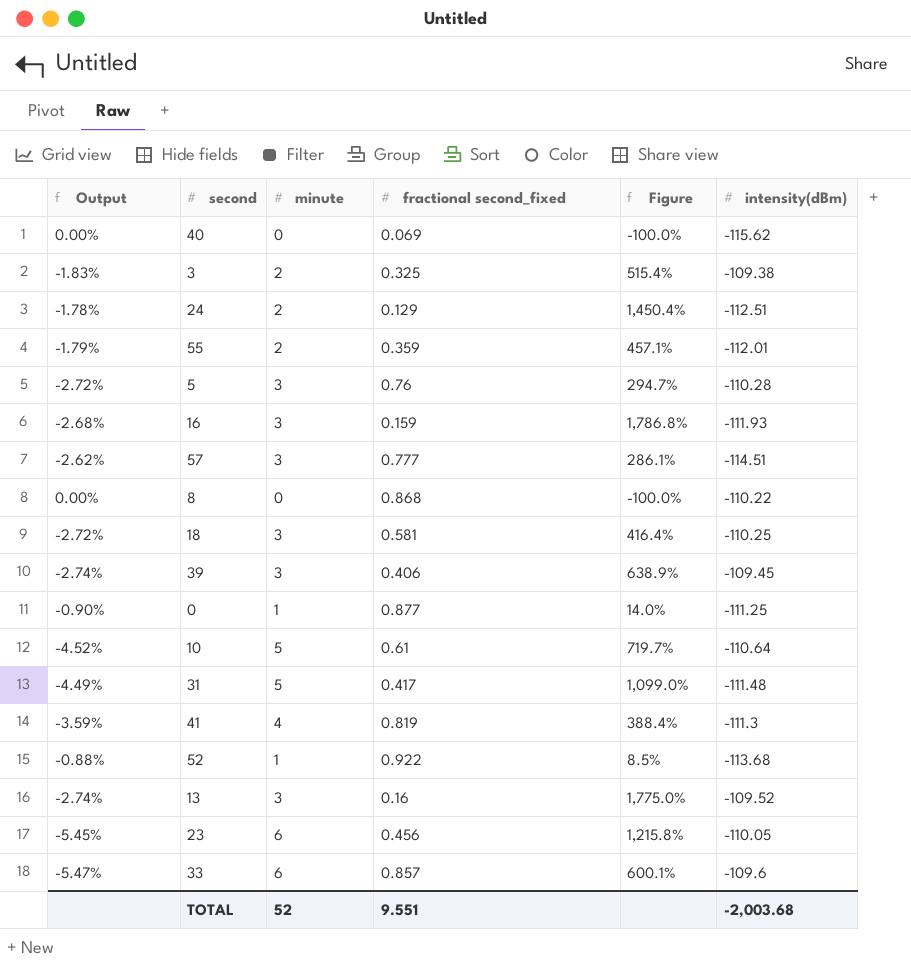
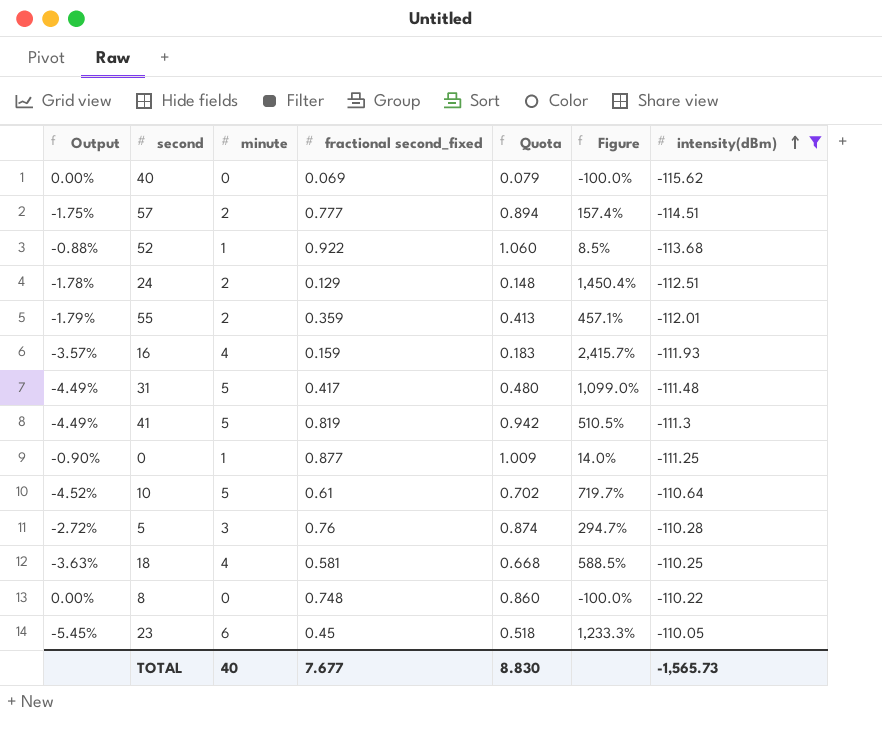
filter: none -> intensity(dBm) <= -110.05
row order: none -> intensity(dBm) ascending
column Quota | formula: none -> [fractional second_fixed] * 1.15
57 | Output: -2.62% -> -1.75%
57 | minute: 3 -> 2
57 | Figure: 286.1% -> 157.4%
16 | Output: -2.68% -> -3.57%
16 | minute: 3 -> 4
16 | Figure: 1,786.8% -> 2,415.7%
41 | Output: -3.59% -> -4.49%
41 | minute: 4 -> 5
41 | Figure: 388.4% -> 510.5%
18 | Output: -2.72% -> -3.63%
18 | minute: 3 -> 4
18 | Figure: 416.4% -> 588.5%
8 | fractional second_fixed: 0.868 -> 0.748
23 | fractional second_fixed: 0.456 -> 0.45
23 | Figure: 1,215.8% -> 1,233.3%
TOTAL | minute: 52 -> 40
TOTAL | fractional second_fixed: 9.551 -> 7.677
TOTAL | intensity(dBm): -2,003.68 -> -1,565.73

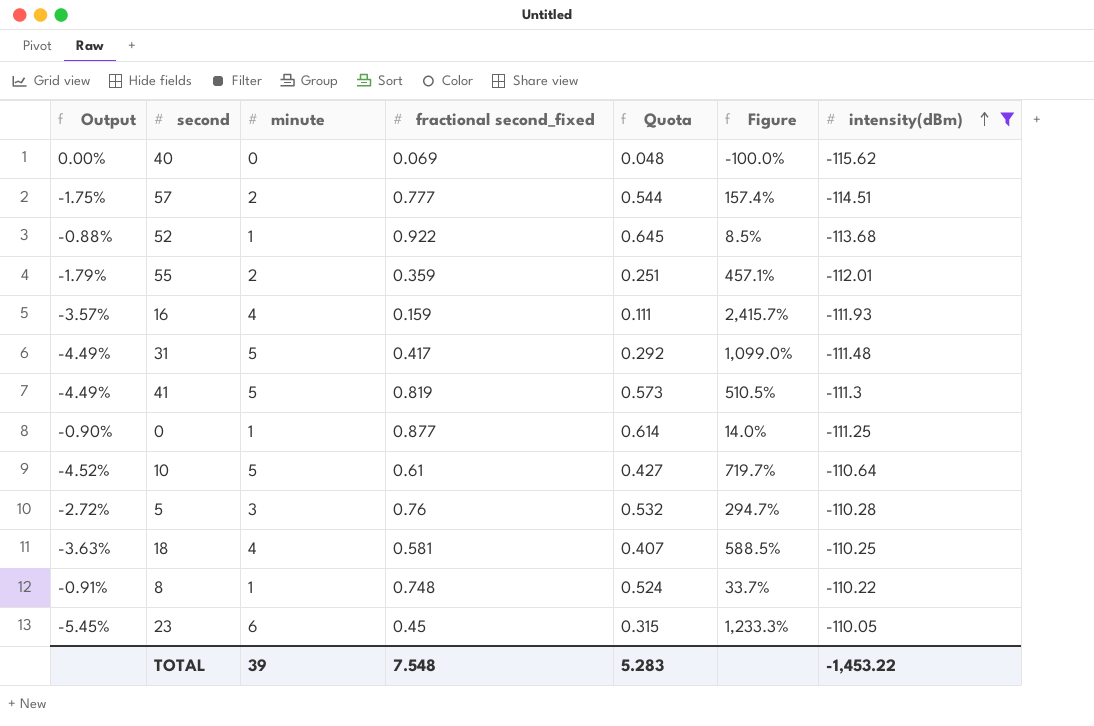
column Quota | formula: [fractional second_fixed] * 1.15 -> [fractional second_fixed] * 0.7
row 24: -1.78% | 2 | 0.129 | 0.148 | 1,450.4% | -112.51 -> none
8 | Output: 0.00% -> -0.91%
8 | minute: 0 -> 1
8 | Figure: -100.0% -> 33.7%
TOTAL | minute: 40 -> 39
TOTAL | fractional second_fixed: 7.677 -> 7.548
TOTAL | Quota: 8.830 -> 5.283
TOTAL | intensity(dBm): -1,565.73 -> -1,453.22

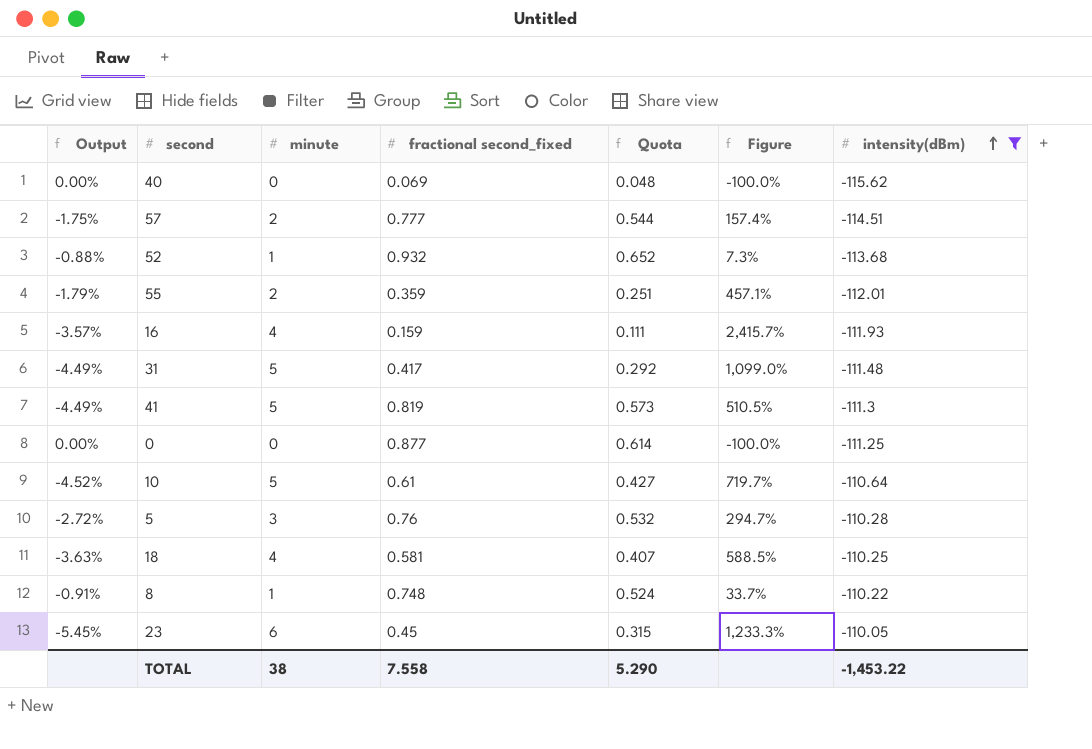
52 | fractional second_fixed: 0.922 -> 0.932
52 | Quota: 0.645 -> 0.652
52 | Figure: 8.5% -> 7.3%
0 | Output: -0.90% -> 0.00%
0 | minute: 1 -> 0
0 | Figure: 14.0% -> -100.0%
TOTAL | minute: 39 -> 38
TOTAL | fractional second_fixed: 7.548 -> 7.558
TOTAL | Quota: 5.283 -> 5.290

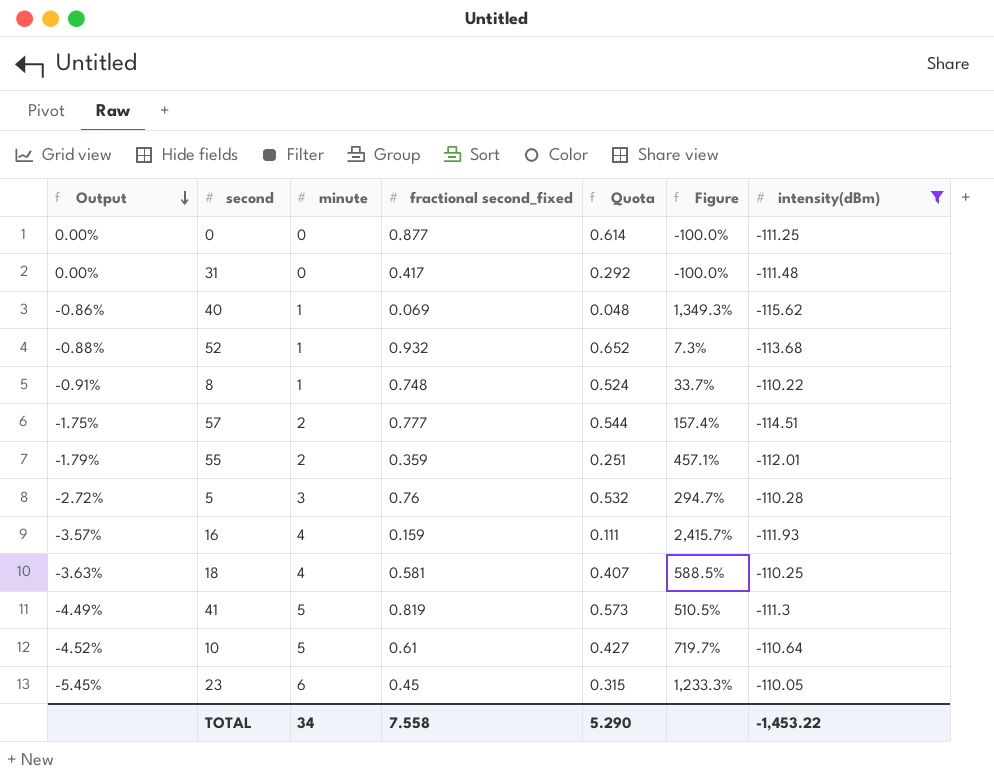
row order: intensity(dBm) ascending -> Output descending
31 | Output: -4.49% -> 0.00%
31 | minute: 5 -> 0
31 | Figure: 1,099.0% -> -100.0%
40 | Output: 0.00% -> -0.86%
40 | minute: 0 -> 1
40 | Figure: -100.0% -> 1,349.3%
TOTAL | minute: 38 -> 34

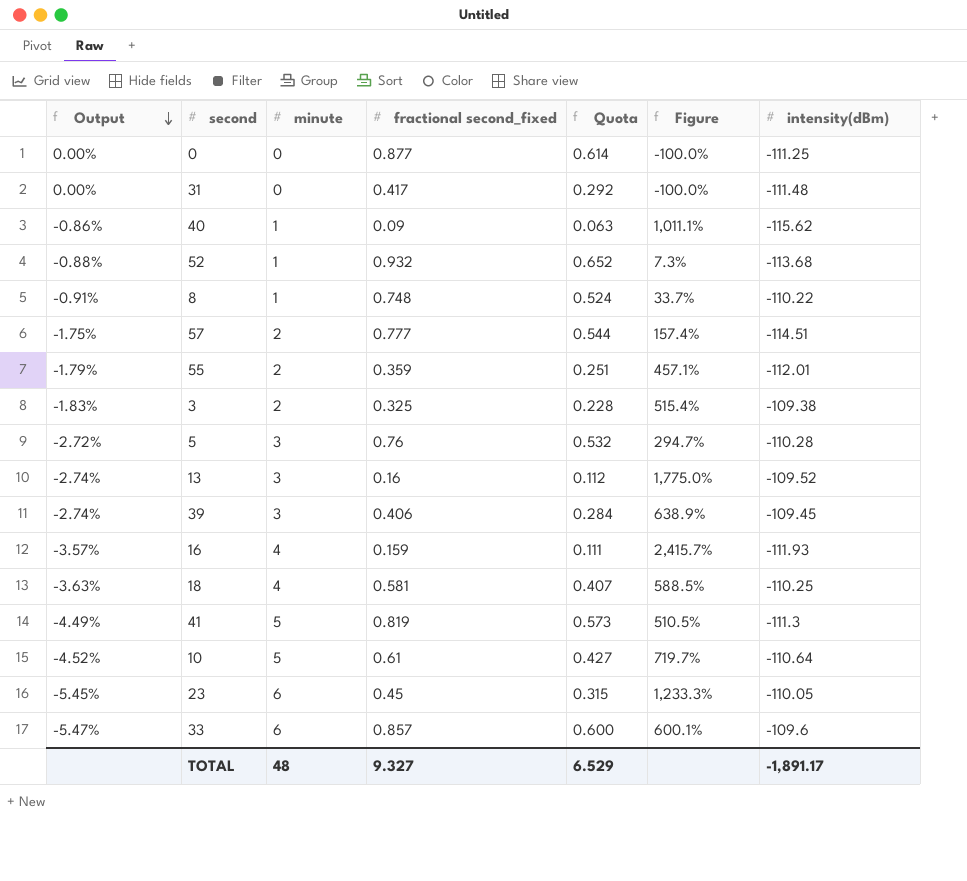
filter: intensity(dBm) <= -110.05 -> none
40 | fractional second_fixed: 0.069 -> 0.09
40 | Quota: 0.048 -> 0.063
40 | Figure: 1,349.3% -> 1,011.1%
TOTAL | minute: 34 -> 48
TOTAL | fractional second_fixed: 7.558 -> 9.327
TOTAL | Quota: 5.290 -> 6.529
TOTAL | intensity(dBm): -1,453.22 -> -1,891.17

